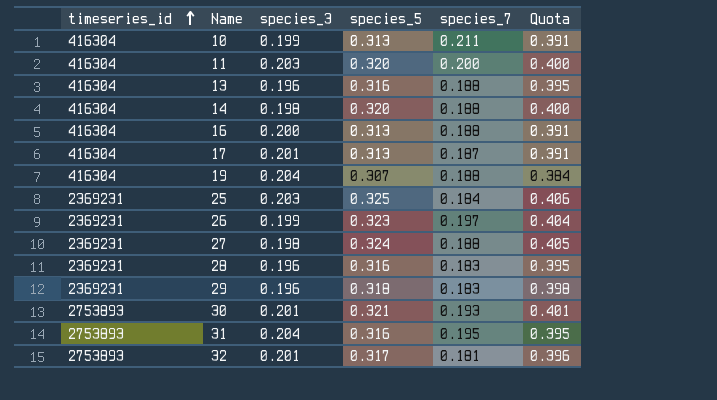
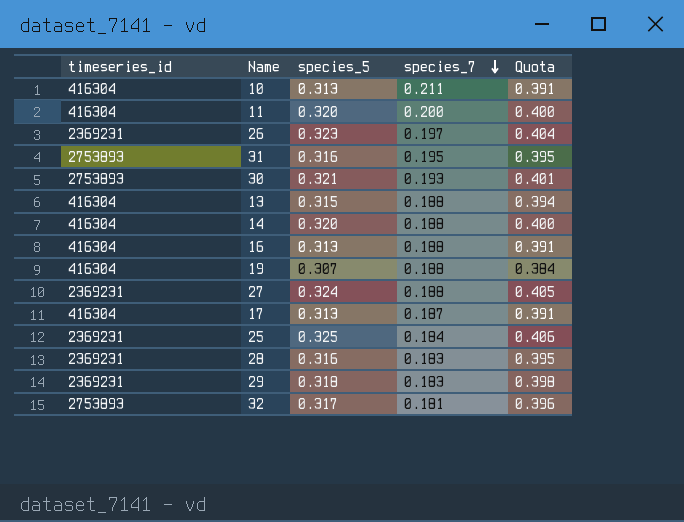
row order: timeseries_id ascending -> species_7 descending
column species_3 | position: 3 -> none
13 | species_5: 0.316 -> 0.315
13 | Quota: 0.395 -> 0.394

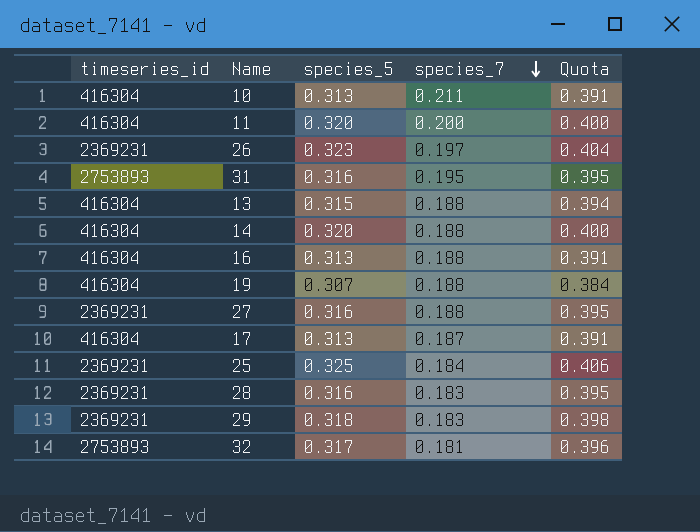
row 30: 2753893 | 0.321 | 0.193 | 0.401 -> none
27 | species_5: 0.324 -> 0.316
27 | Quota: 0.405 -> 0.395

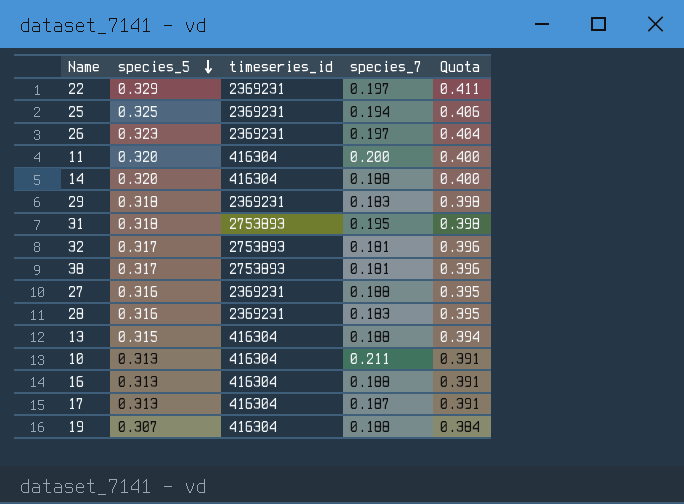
row order: species_7 descending -> species_5 descending
column timeseries_id | position: 1 -> 3
row 22: none -> 0.329 | 2369231 | 0.197 | 0.411
25 | species_7: 0.184 -> 0.194
31 | species_5: 0.316 -> 0.318
31 | Quota: 0.395 -> 0.398
row 38: none -> 0.317 | 2753893 | 0.181 | 0.396

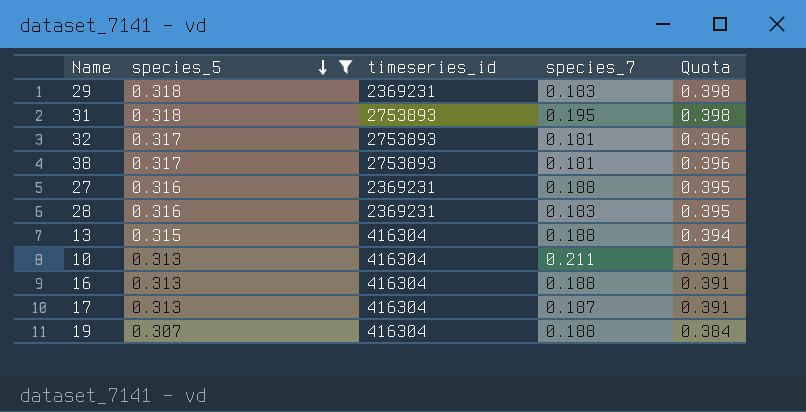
filter: none -> species_5 <= 0.318

